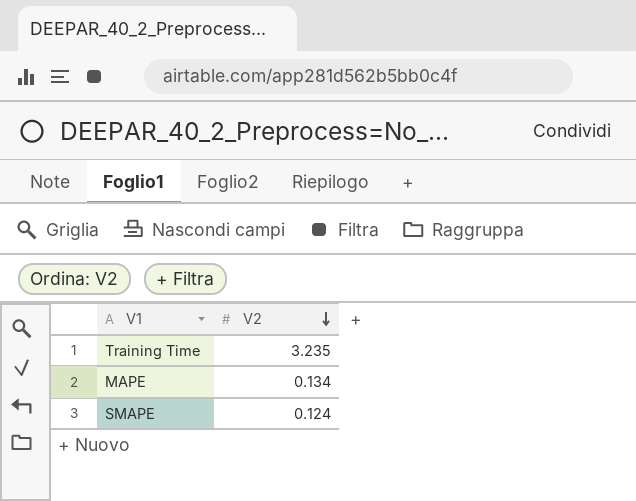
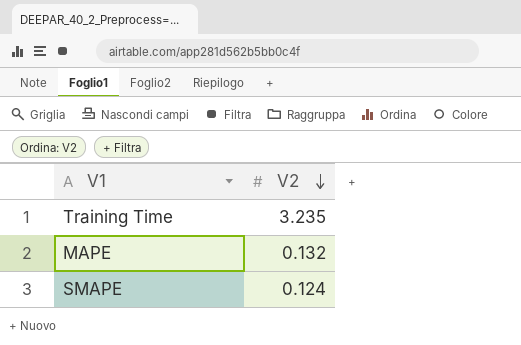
MAPE | V2: 0.134 -> 0.132

